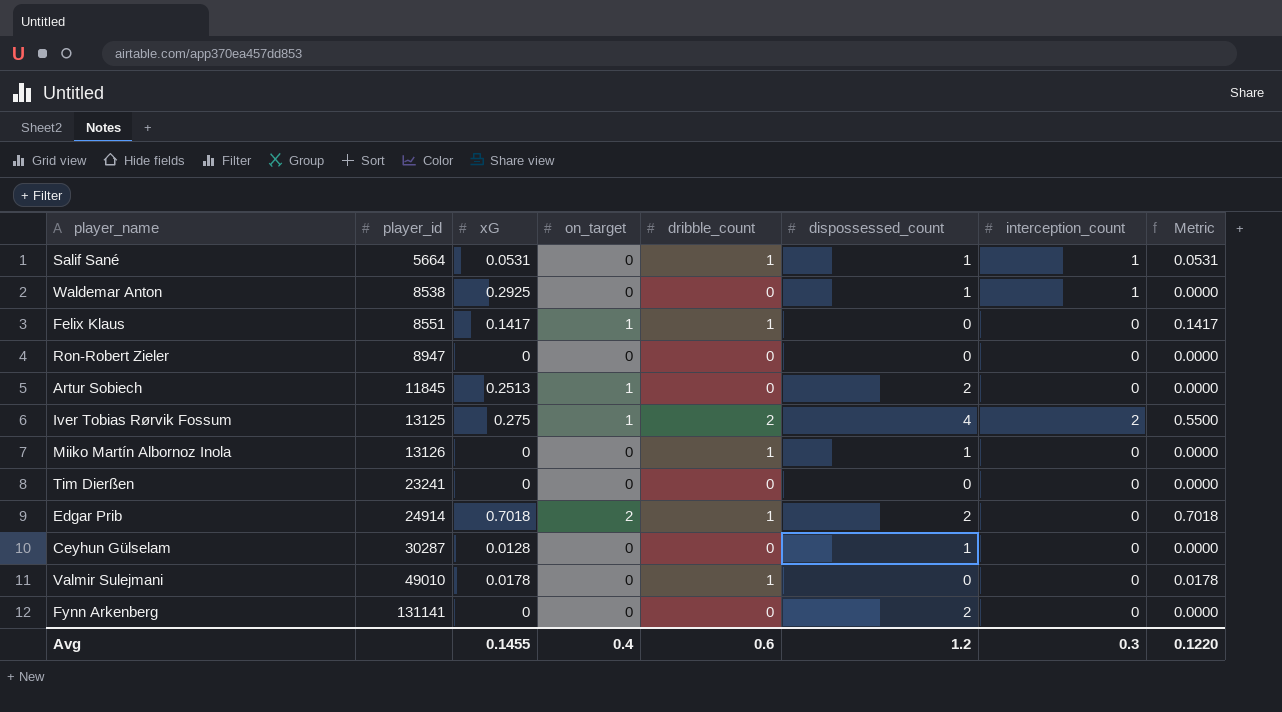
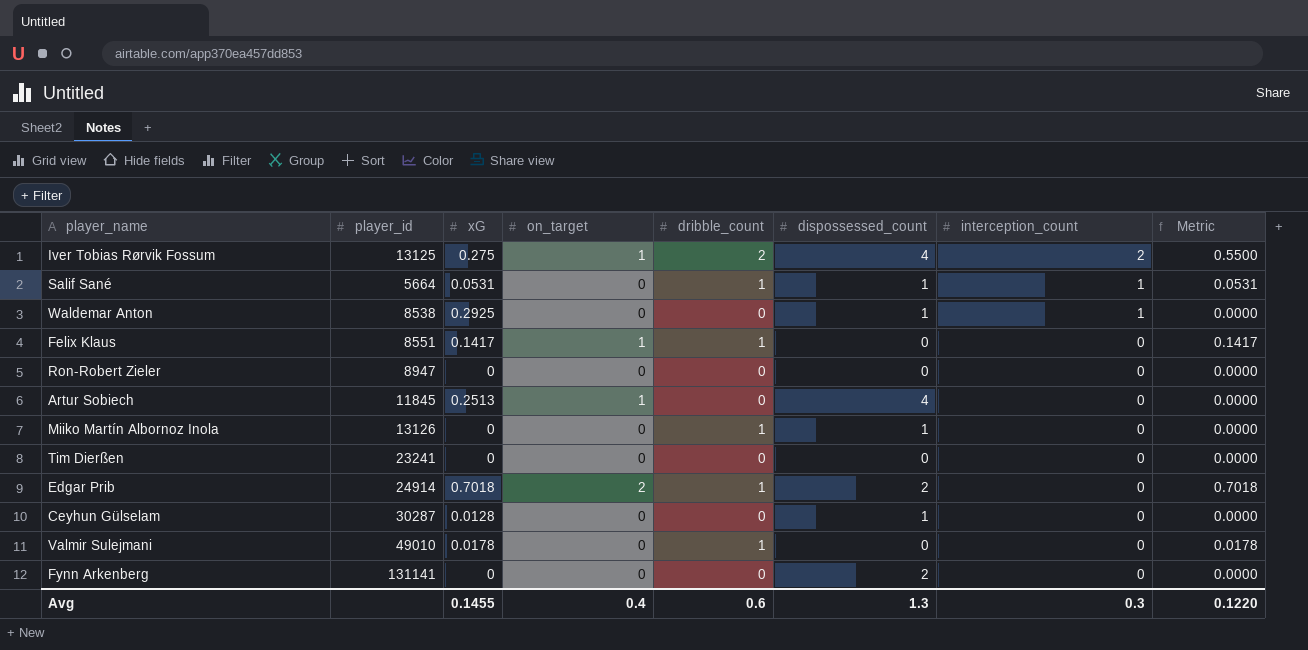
row order: player_id ascending -> interception_count descending
Artur Sobiech | dispossessed_count: 2 -> 4
Avg | dispossessed_count: 1.2 -> 1.3

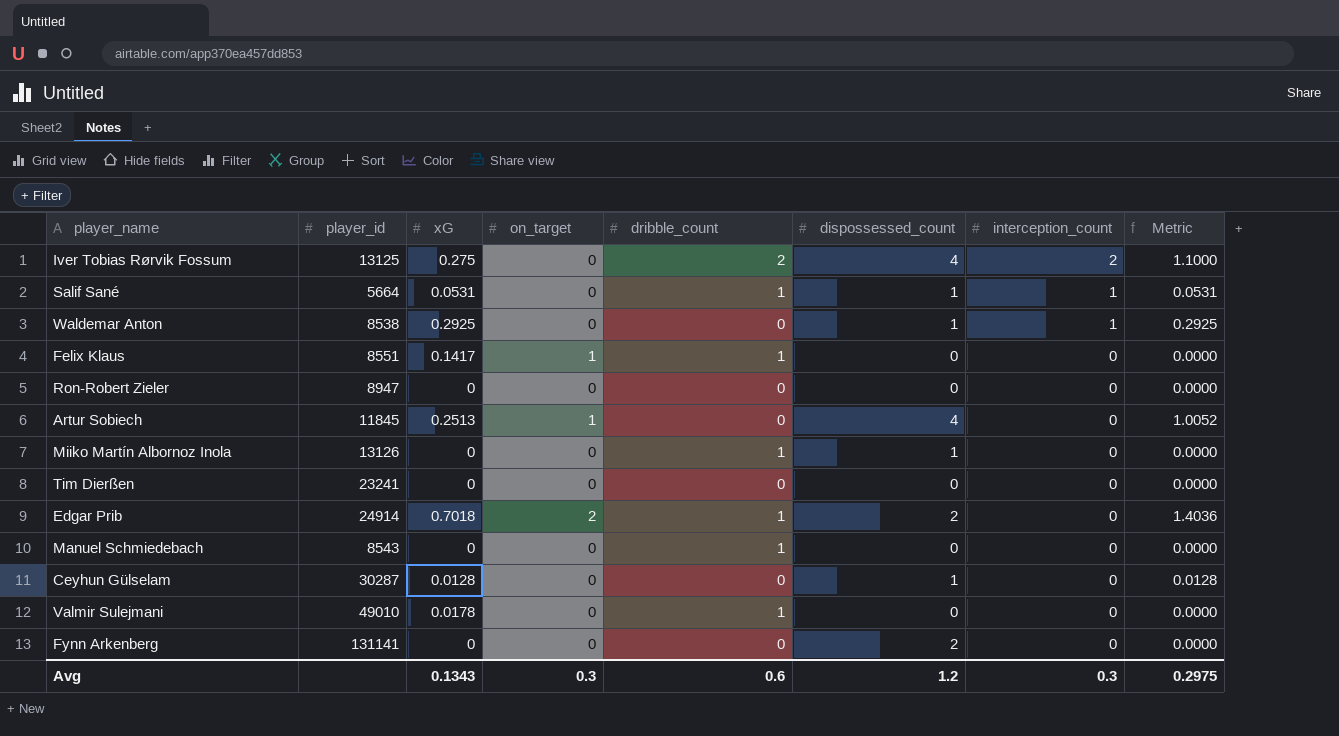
column Metric | formula: [xG] * [dribble_count] -> [xG] * [dispossessed_count]
Iver Tobias Rørvik Fossum | on_target: 1 -> 0
row Manuel Schmiedebach: none -> 8543 | 0 | 0 | 1 | 0 | 0 | 0.0000
Avg | xG: 0.1455 -> 0.1343
Avg | on_target: 0.4 -> 0.3
Avg | dispossessed_count: 1.3 -> 1.2
Avg | Metric: 0.1220 -> 0.2975

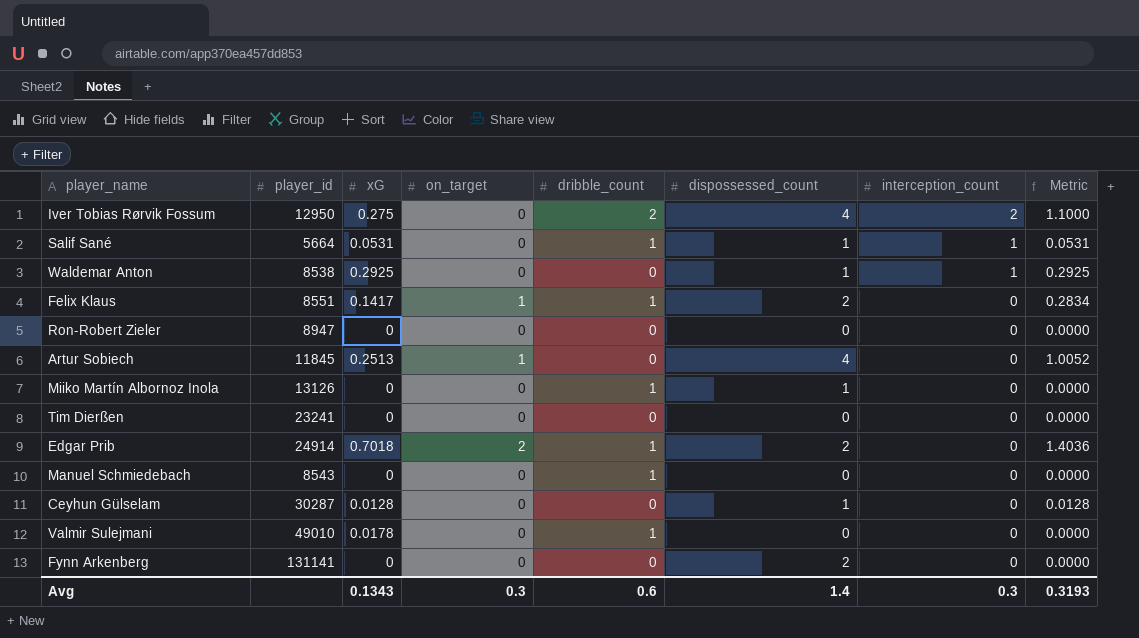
Iver Tobias Rørvik Fossum | player_id: 13125 -> 12950
Felix Klaus | dispossessed_count: 0 -> 2
Felix Klaus | Metric: 0.0000 -> 0.2834
Avg | dispossessed_count: 1.2 -> 1.4
Avg | Metric: 0.2975 -> 0.3193

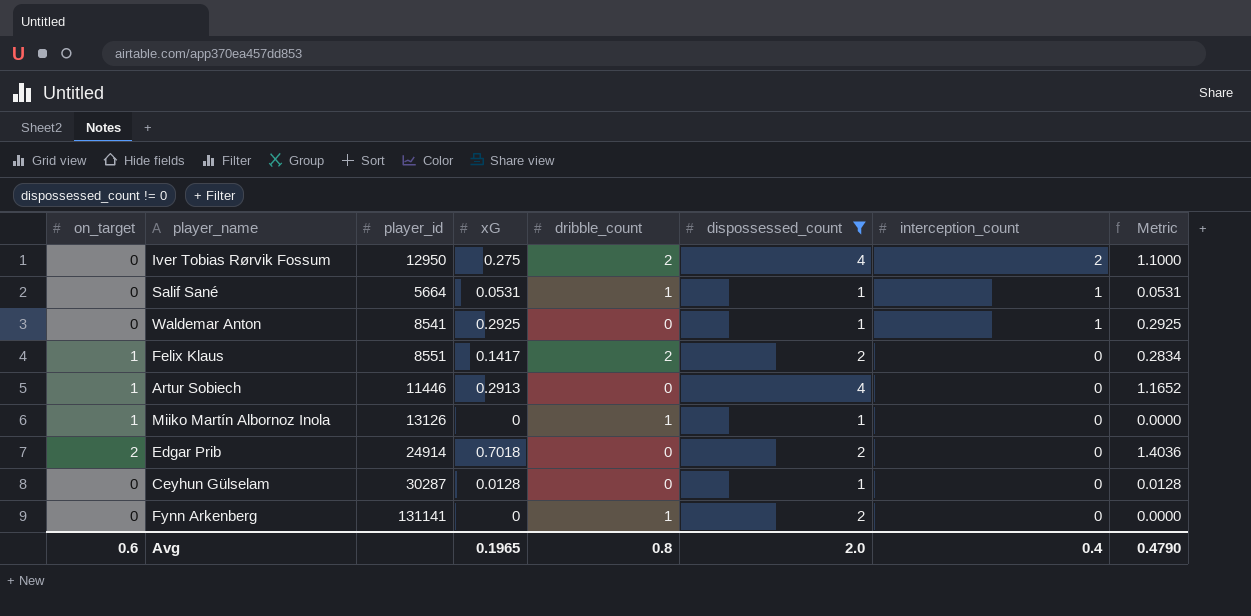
filter: none -> dispossessed_count != 0
column on_target | position: 4 -> 1
Waldemar Anton | player_id: 8538 -> 8541
Felix Klaus | dribble_count: 1 -> 2
Artur Sobiech | player_id: 11845 -> 11446
Artur Sobiech | xG: 0.2513 -> 0.2913
Artur Sobiech | Metric: 1.0052 -> 1.1652
Miiko Martín Albornoz Inola | on_target: 0 -> 1
Edgar Prib | dribble_count: 1 -> 0
Fynn Arkenberg | dribble_count: 0 -> 1
Avg | on_target: 0.3 -> 0.6
Avg | xG: 0.1343 -> 0.1965
Avg | dribble_count: 0.6 -> 0.8
Avg | dispossessed_count: 1.4 -> 2.0
Avg | interception_count: 0.3 -> 0.4
Avg | Metric: 0.3193 -> 0.4790

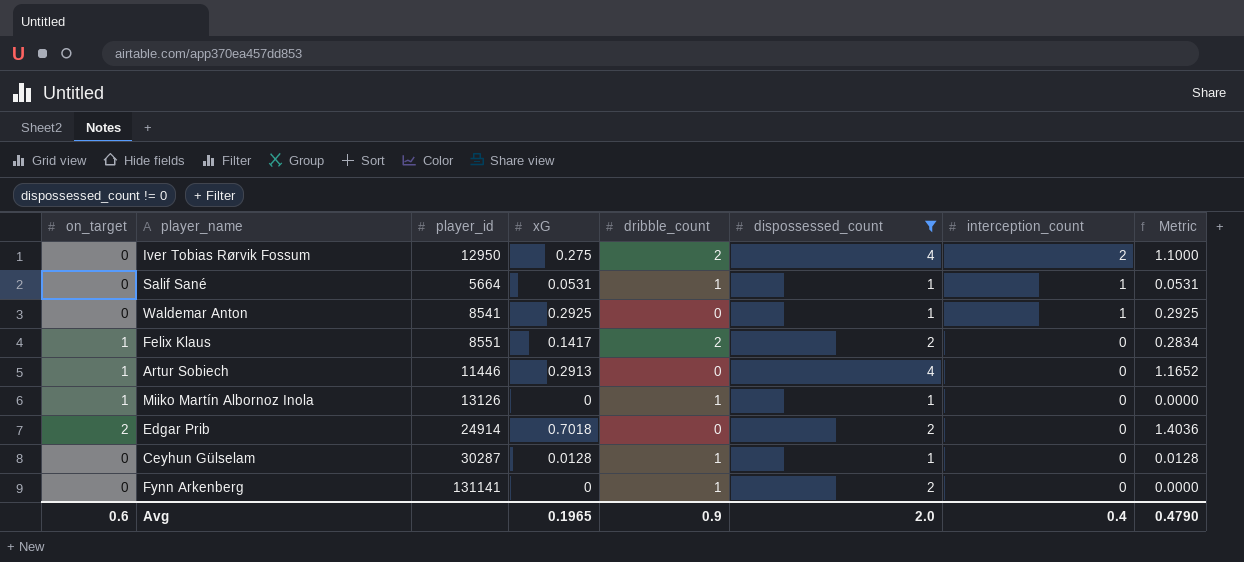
Ceyhun Gülselam | dribble_count: 0 -> 1
Avg | dribble_count: 0.8 -> 0.9

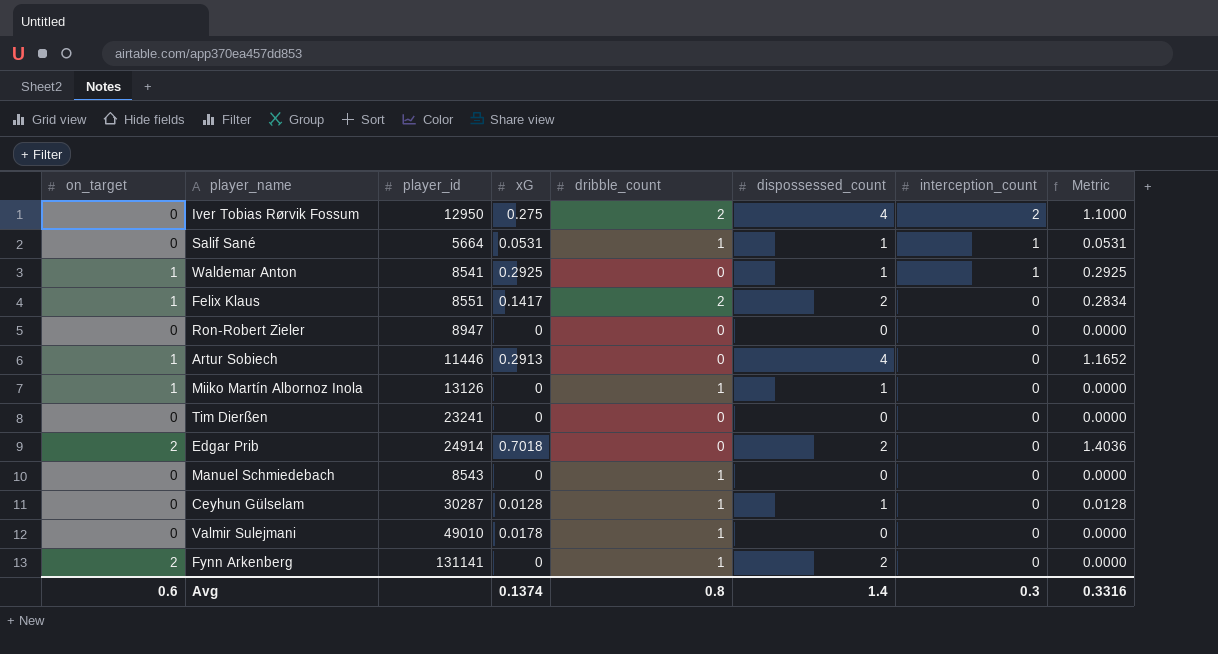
filter: dispossessed_count != 0 -> none
Waldemar Anton | on_target: 0 -> 1
Fynn Arkenberg | on_target: 0 -> 2
Avg | xG: 0.1965 -> 0.1374
Avg | dribble_count: 0.9 -> 0.8
Avg | dispossessed_count: 2.0 -> 1.4
Avg | interception_count: 0.4 -> 0.3
Avg | Metric: 0.4790 -> 0.3316

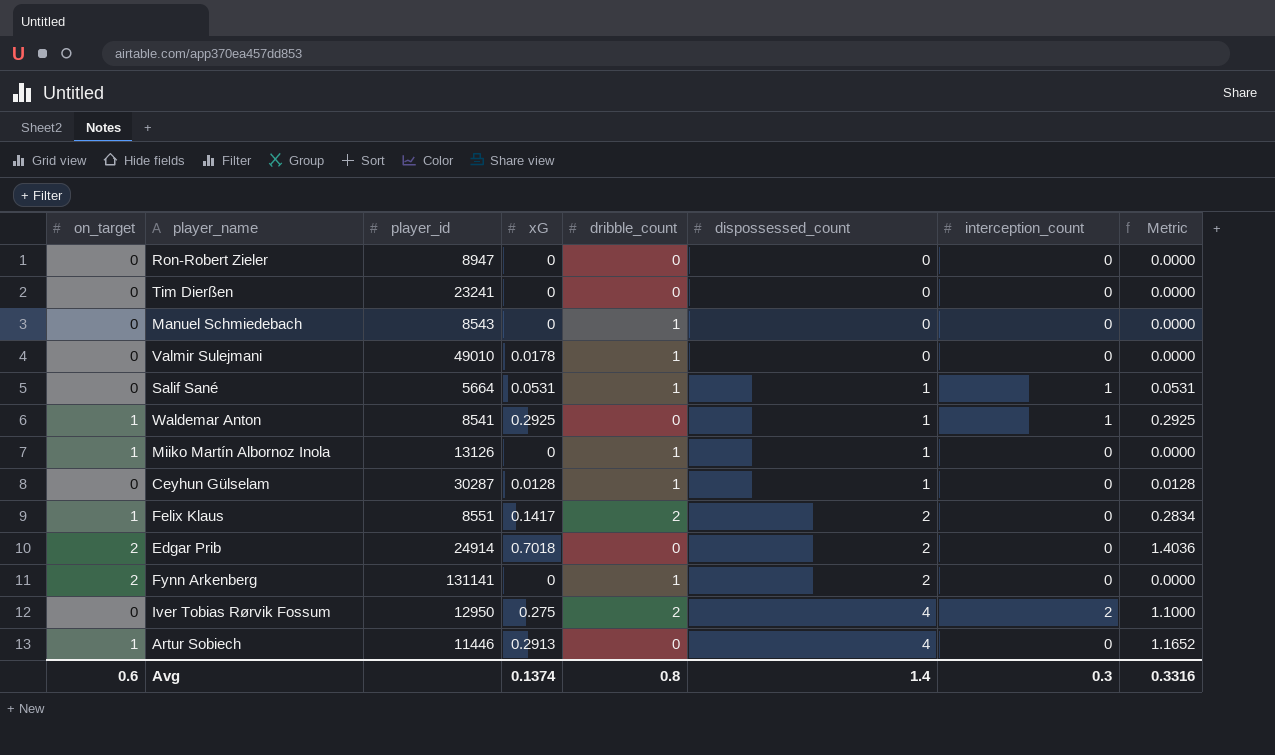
row order: interception_count descending -> dispossessed_count ascending

